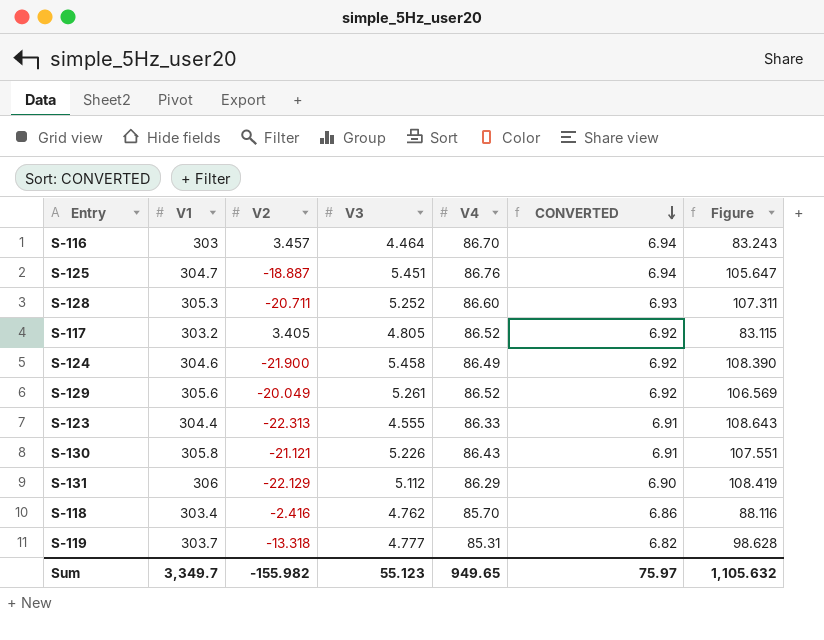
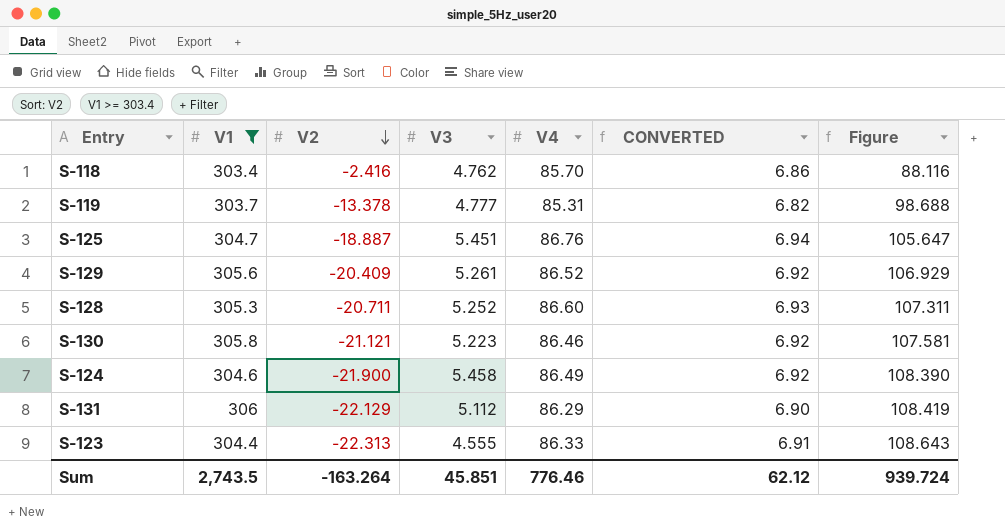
filter: none -> V1 >= 303.4
row order: CONVERTED descending -> V2 descending
S-119 | V2: -13.318 -> -13.378
S-119 | Figure: 98.628 -> 98.688
S-129 | V2: -20.049 -> -20.409
S-129 | Figure: 106.569 -> 106.929
S-130 | V3: 5.226 -> 5.223
S-130 | V4: 86.43 -> 86.46
S-130 | CONVERTED: 6.91 -> 6.92
S-130 | Figure: 107.551 -> 107.581
Sum | V1: 3,349.7 -> 2,743.5
Sum | V2: -155.982 -> -163.264
Sum | V3: 55.123 -> 45.851
Sum | V4: 949.65 -> 776.46
Sum | CONVERTED: 75.97 -> 62.12
Sum | Figure: 1,105.632 -> 939.724

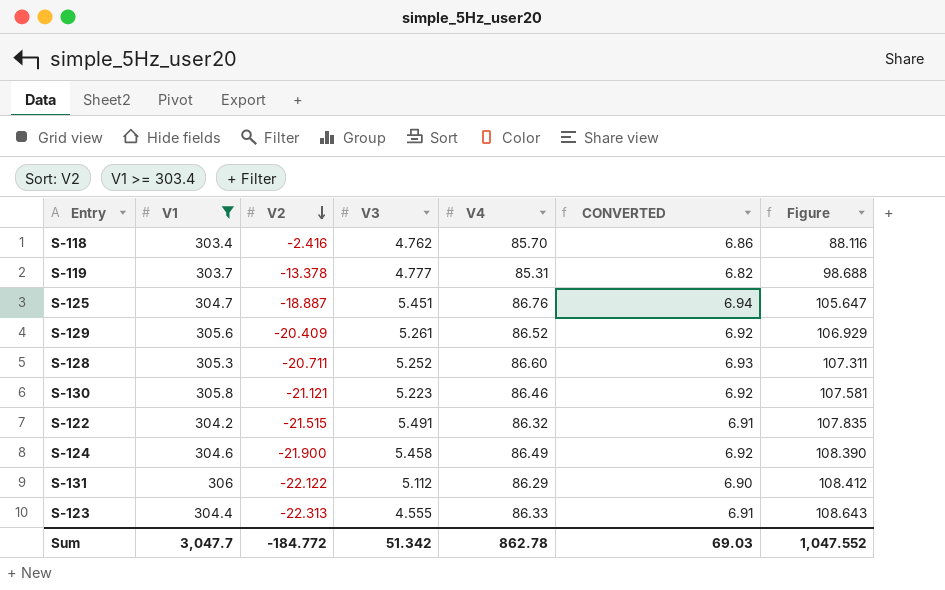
row S-122: none -> 304.2 | -21.515 | 5.491 | 86.32 | 6.91 | 107.835
S-131 | V2: -22.129 -> -22.122
S-131 | Figure: 108.419 -> 108.412
Sum | V1: 2,743.5 -> 3,047.7
Sum | V2: -163.264 -> -184.772
Sum | V3: 45.851 -> 51.342
Sum | V4: 776.46 -> 862.78
Sum | CONVERTED: 62.12 -> 69.03
Sum | Figure: 939.724 -> 1,047.552

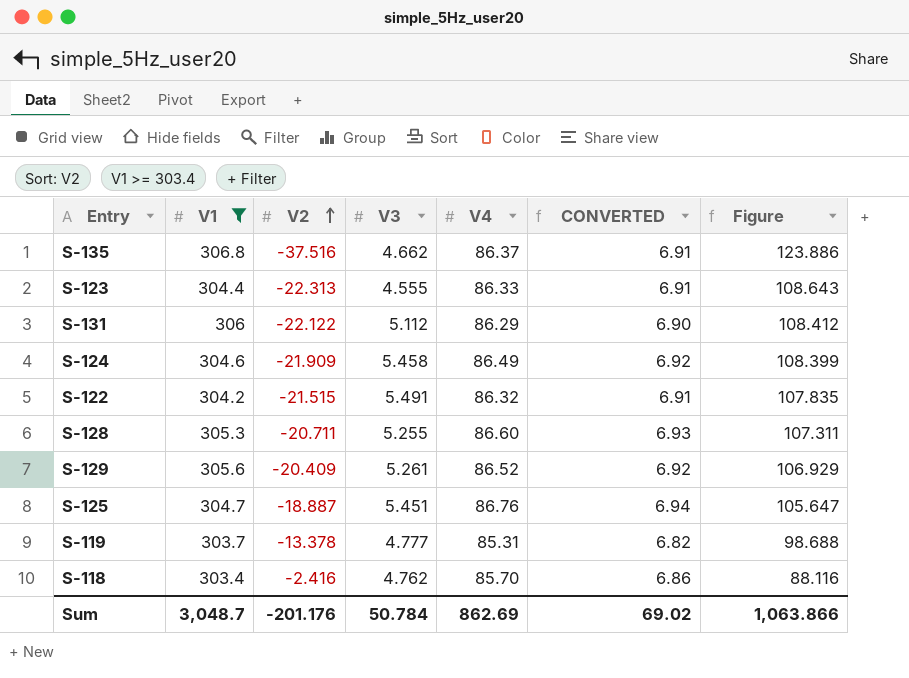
row order: V2 descending -> V2 ascending
row S-130: 305.8 | -21.121 | 5.223 | 86.46 | 6.92 | 107.581 -> none
row S-135: none -> 306.8 | -37.516 | 4.662 | 86.37 | 6.91 | 123.886
S-124 | V2: -21.900 -> -21.909
S-124 | Figure: 108.390 -> 108.399
S-128 | V3: 5.252 -> 5.255
Sum | V1: 3,047.7 -> 3,048.7
Sum | V2: -184.772 -> -201.176
Sum | V3: 51.342 -> 50.784
Sum | V4: 862.78 -> 862.69
Sum | CONVERTED: 69.03 -> 69.02
Sum | Figure: 1,047.552 -> 1,063.866

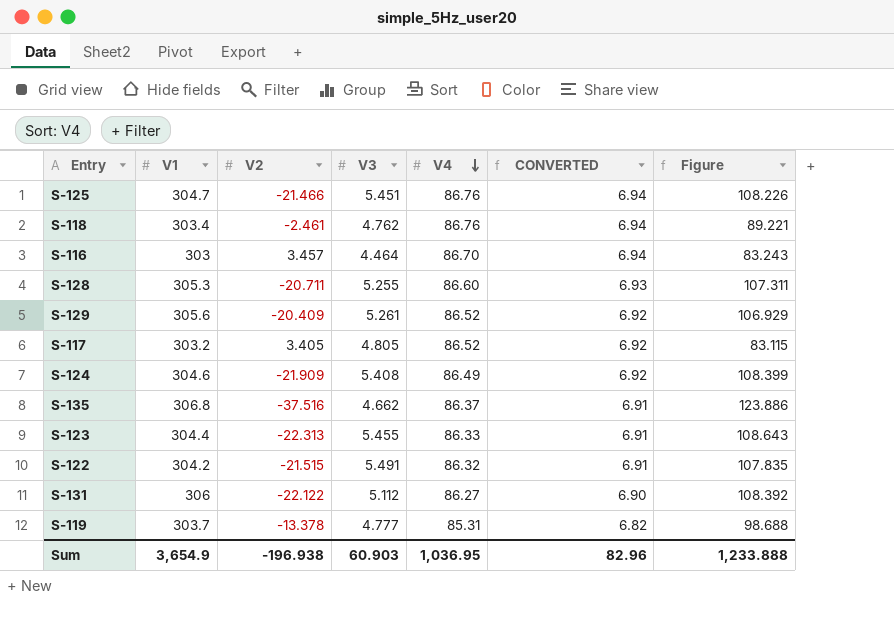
filter: V1 >= 303.4 -> none
row order: V2 ascending -> V4 descending
S-125 | V2: -18.887 -> -21.466
S-125 | Figure: 105.647 -> 108.226
S-118 | V2: -2.416 -> -2.461
S-118 | V4: 85.70 -> 86.76
S-118 | CONVERTED: 6.86 -> 6.94
S-118 | Figure: 88.116 -> 89.221
S-124 | V3: 5.458 -> 5.408
S-123 | V3: 4.555 -> 5.455
S-131 | V4: 86.29 -> 86.27
S-131 | Figure: 108.412 -> 108.392
Sum | V1: 3,048.7 -> 3,654.9
Sum | V2: -201.176 -> -196.938
Sum | V3: 50.784 -> 60.903
Sum | V4: 862.69 -> 1,036.95
Sum | CONVERTED: 69.02 -> 82.96
Sum | Figure: 1,063.866 -> 1,233.888

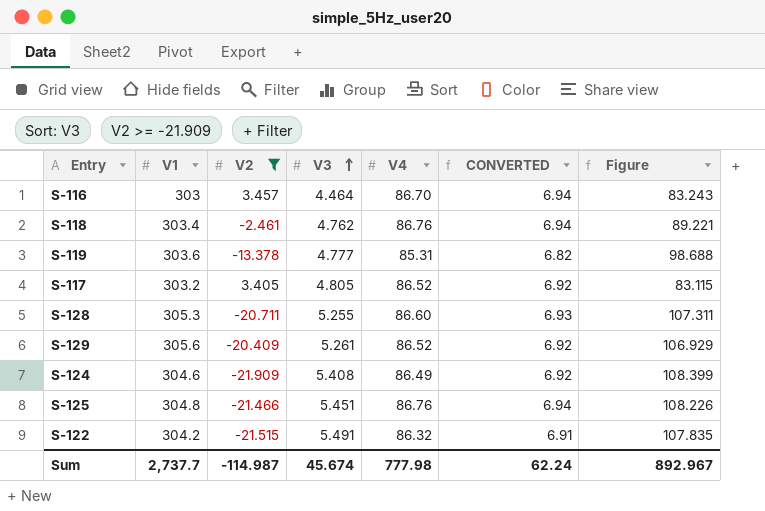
filter: none -> V2 >= -21.909
row order: V4 descending -> V3 ascending
S-119 | V1: 303.7 -> 303.6
S-125 | V1: 304.7 -> 304.8
Sum | V1: 3,654.9 -> 2,737.7
Sum | V2: -196.938 -> -114.987
Sum | V3: 60.903 -> 45.674
Sum | V4: 1,036.95 -> 777.98
Sum | CONVERTED: 82.96 -> 62.24
Sum | Figure: 1,233.888 -> 892.967

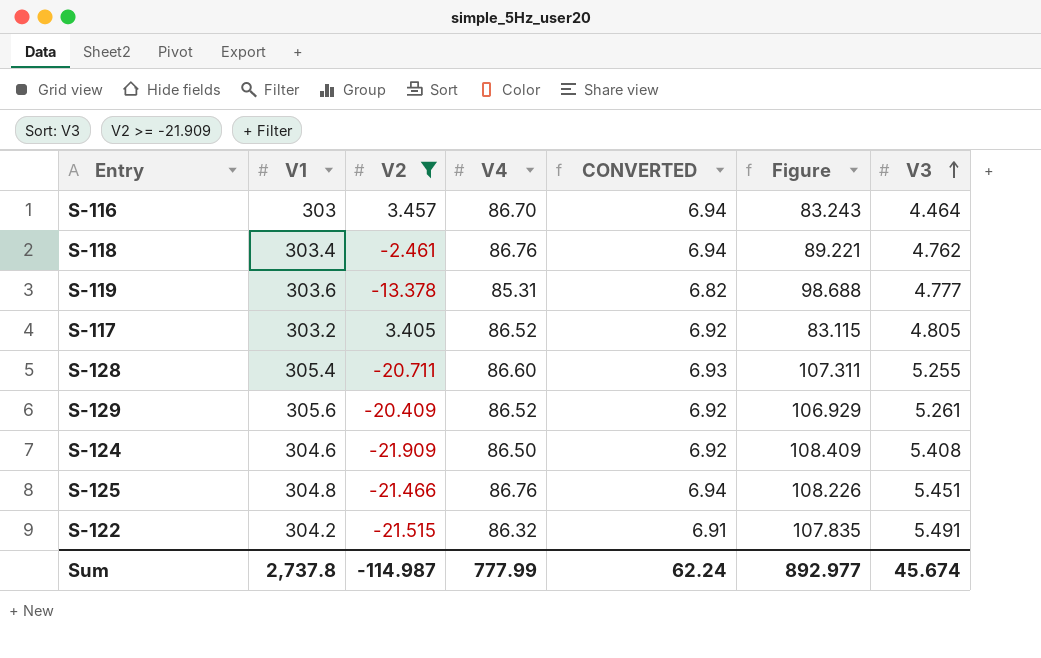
column V3 | position: 4 -> 7
S-128 | V1: 305.3 -> 305.4
S-124 | V4: 86.49 -> 86.50
S-124 | Figure: 108.399 -> 108.409
Sum | V1: 2,737.7 -> 2,737.8
Sum | V4: 777.98 -> 777.99
Sum | Figure: 892.967 -> 892.977

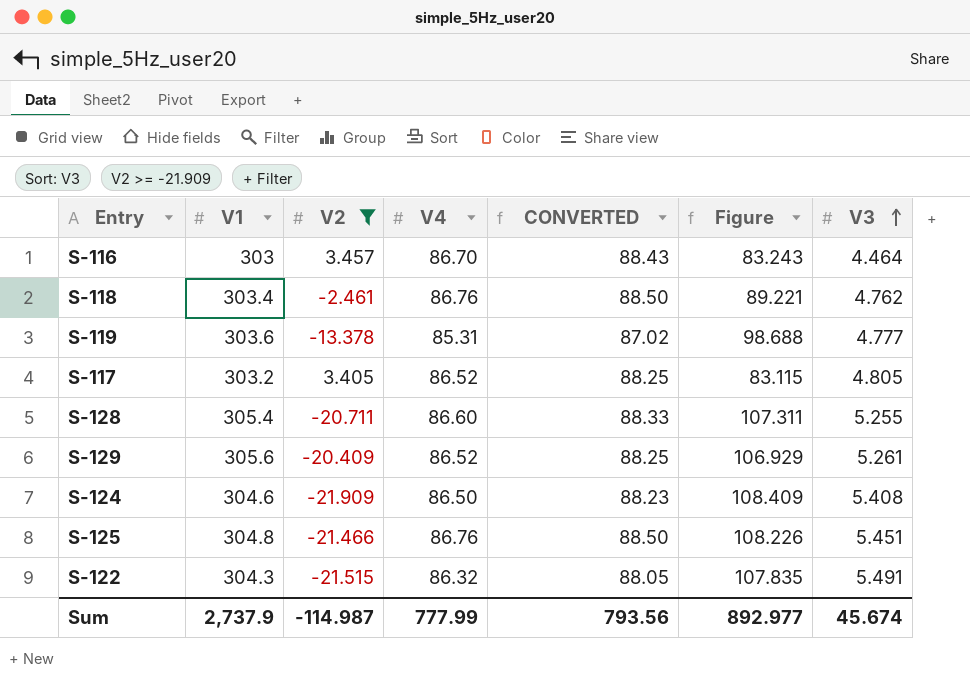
column CONVERTED | formula: [V4] * 0.08 -> [V4] * 1.02
S-122 | V1: 304.2 -> 304.3
Sum | V1: 2,737.8 -> 2,737.9
Sum | CONVERTED: 62.24 -> 793.56

